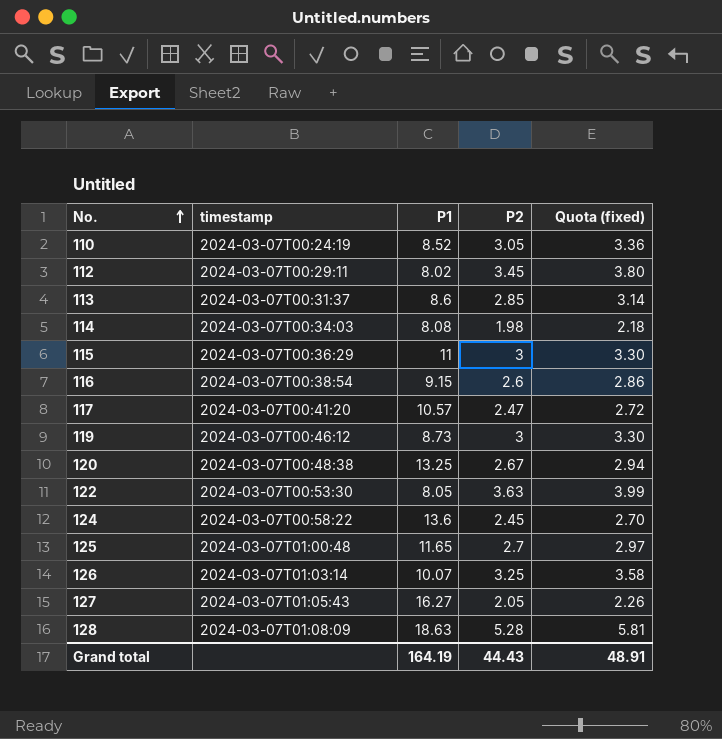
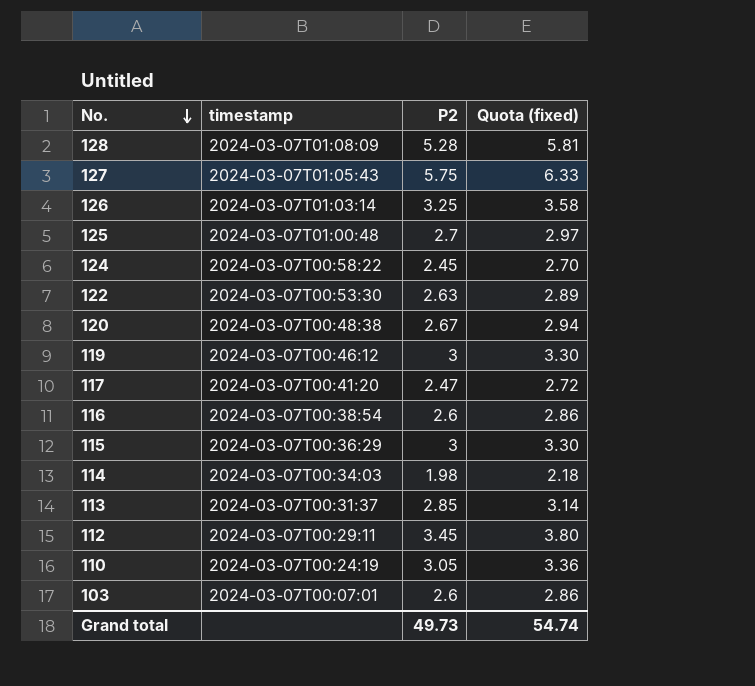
row order: No. ascending -> No. descending
column P1 | position: 3 -> none
127 | P2: 2.05 -> 5.75
127 | Quota (fixed): 2.26 -> 6.33
122 | P2: 3.63 -> 2.63
122 | Quota (fixed): 3.99 -> 2.89
row 103: none -> 2024-03-07T00:07:01 | 2.6 | 2.86
Grand total | P2: 44.43 -> 49.73
Grand total | Quota (fixed): 48.91 -> 54.74

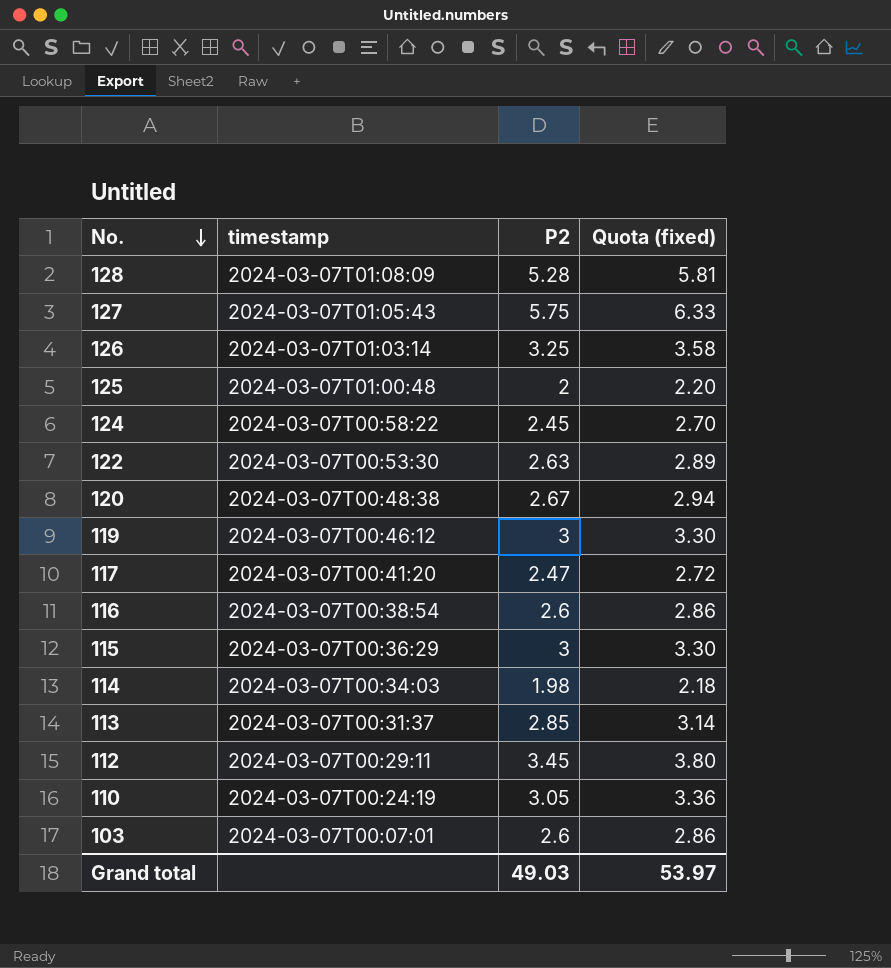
125 | P2: 2.7 -> 2
125 | Quota (fixed): 2.97 -> 2.20
Grand total | P2: 49.73 -> 49.03
Grand total | Quota (fixed): 54.74 -> 53.97

